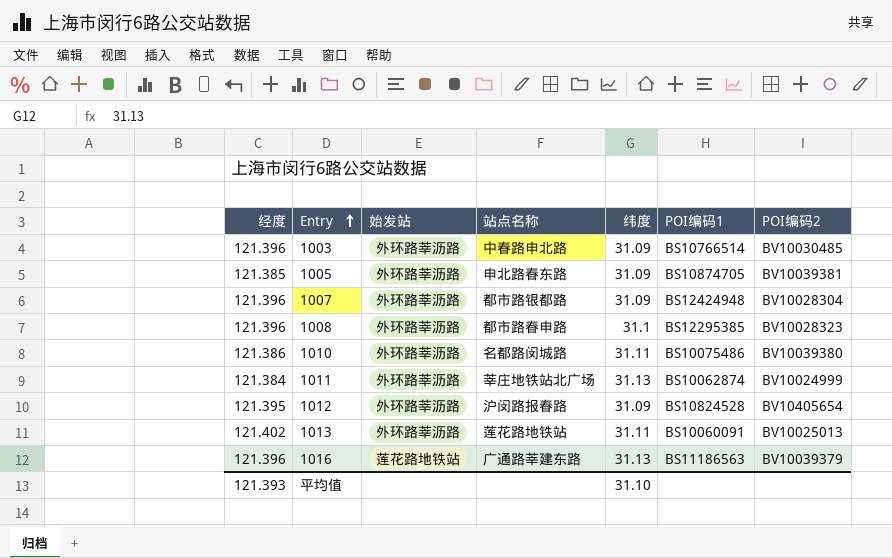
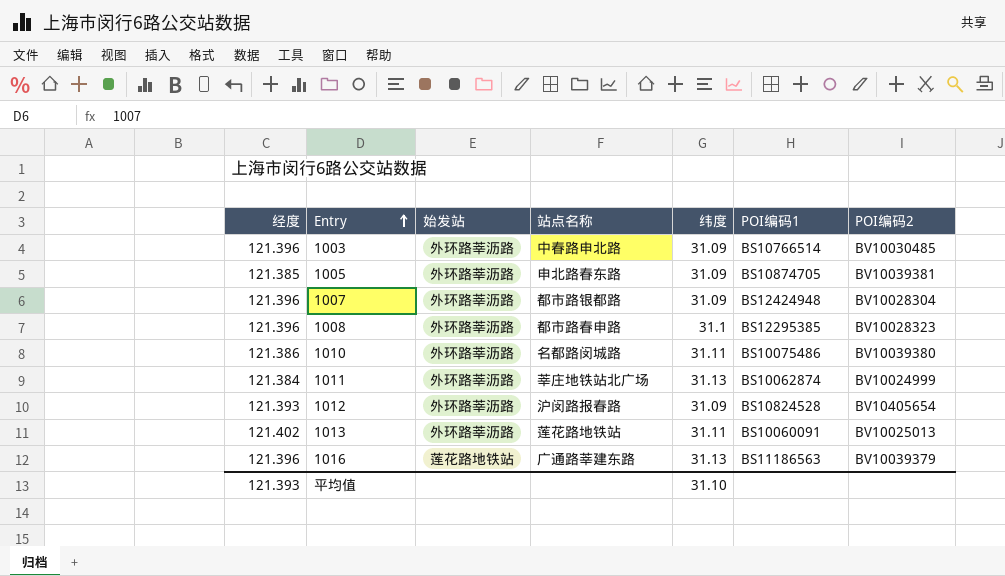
1012 | 经度: 121.395 -> 121.393

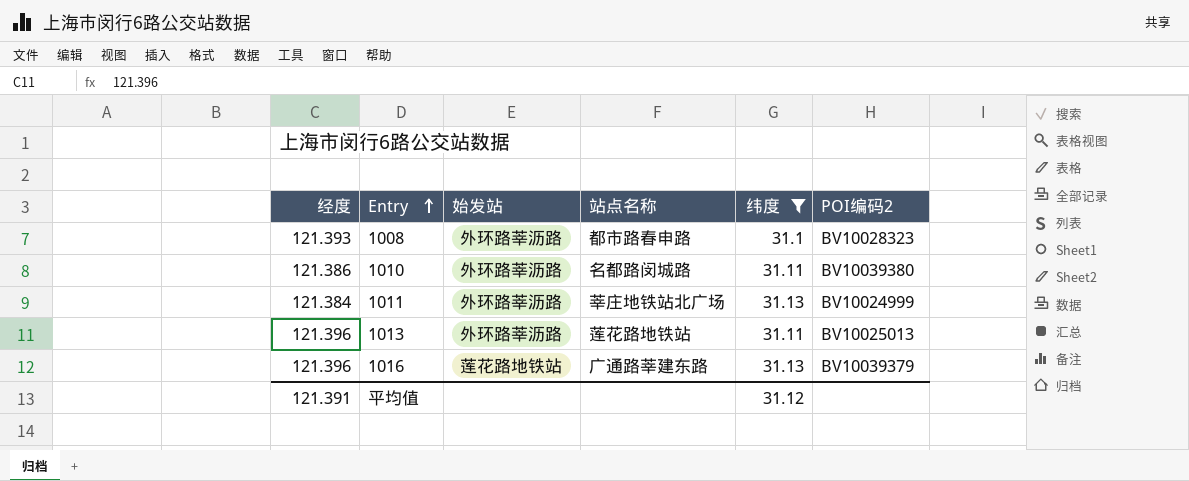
filter: none -> 纬度 != 31.09
column POI编码1 | position: 6 -> none
1008 | 经度: 121.396 -> 121.393
1013 | 经度: 121.402 -> 121.396
平均值 | 经度: 121.393 -> 121.391
平均值 | 纬度: 31.10 -> 31.12

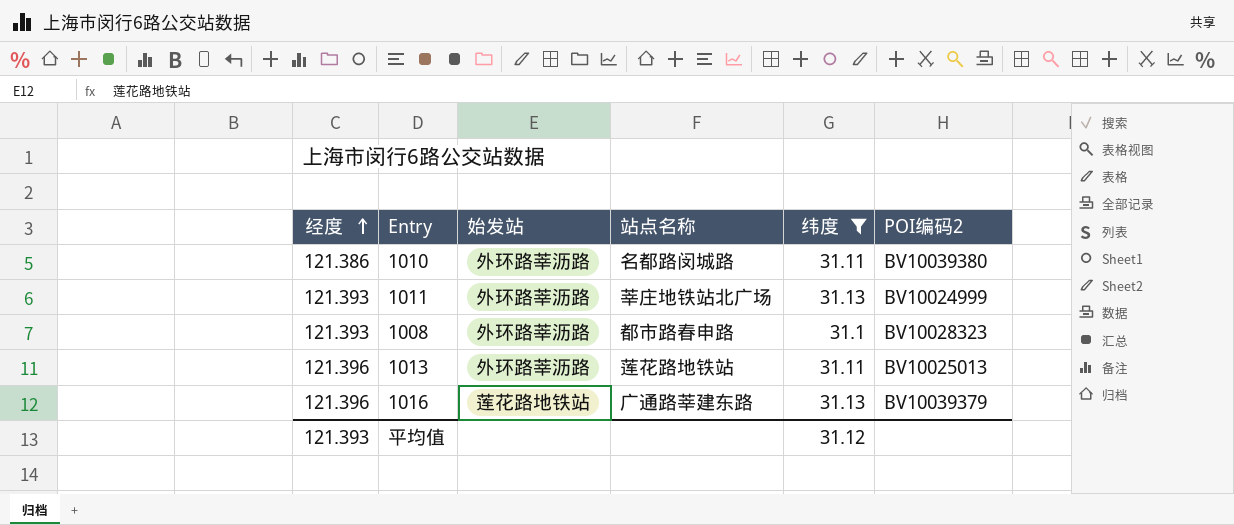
row order: Entry ascending -> 经度 ascending
1011 | 经度: 121.384 -> 121.393
平均值 | 经度: 121.391 -> 121.393

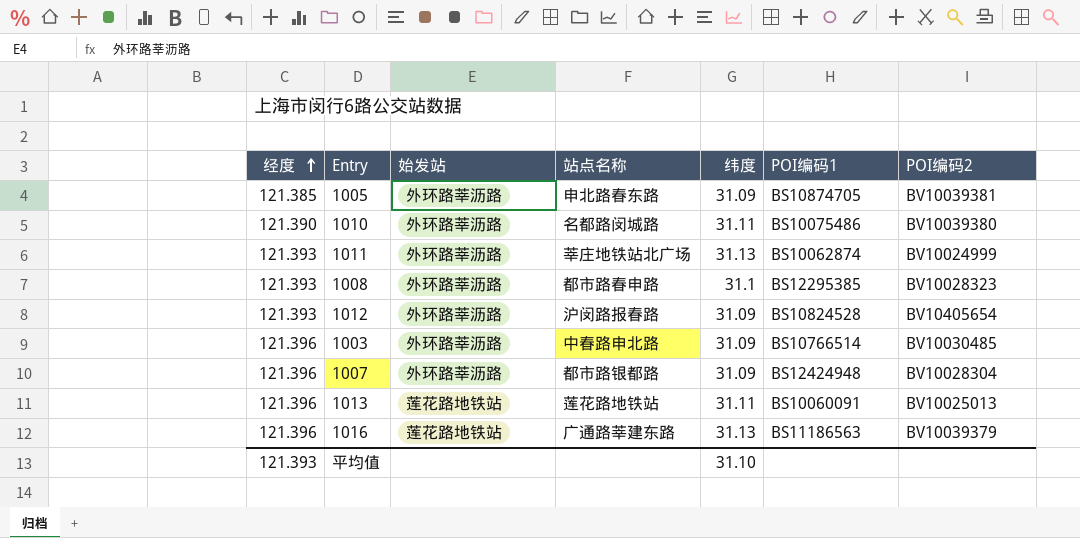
filter: 纬度 != 31.09 -> none
column POI编码1 | position: none -> 6
1010 | 经度: 121.386 -> 121.390
1013 | 始发站: 外环路莘沥路 -> 莲花路地铁站
平均值 | 纬度: 31.12 -> 31.10

